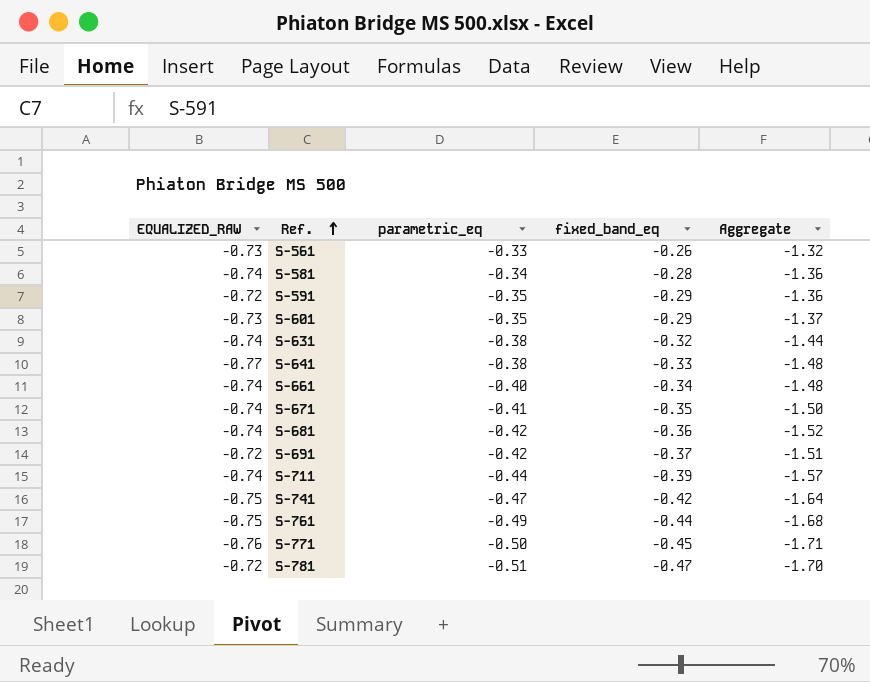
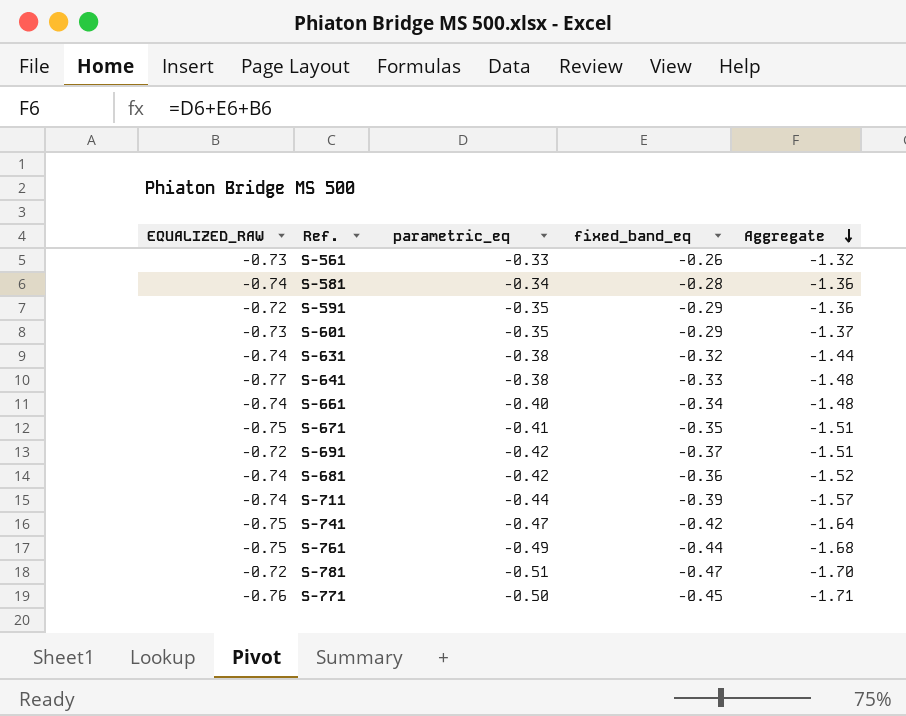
row order: Ref. ascending -> Aggregate descending
S-671 | EQUALIZED_RAW: -0.74 -> -0.75
S-671 | Aggregate: -1.50 -> -1.51

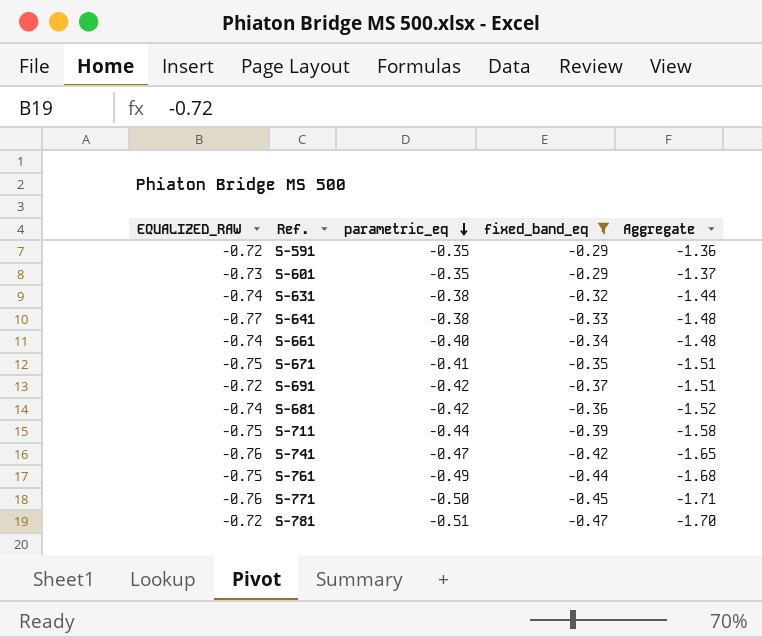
filter: none -> fixed_band_eq <= -0.29
row order: Aggregate descending -> parametric_eq descending
S-711 | EQUALIZED_RAW: -0.74 -> -0.75
S-711 | Aggregate: -1.57 -> -1.58
S-741 | EQUALIZED_RAW: -0.75 -> -0.76
S-741 | Aggregate: -1.64 -> -1.65

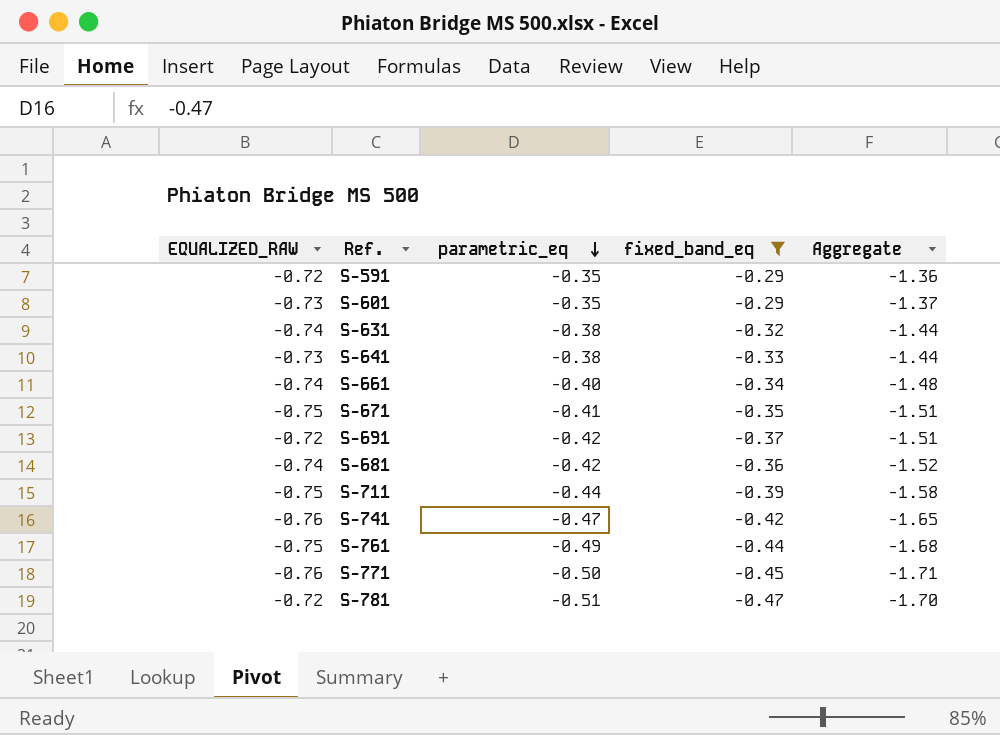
S-641 | EQUALIZED_RAW: -0.77 -> -0.73
S-641 | Aggregate: -1.48 -> -1.44

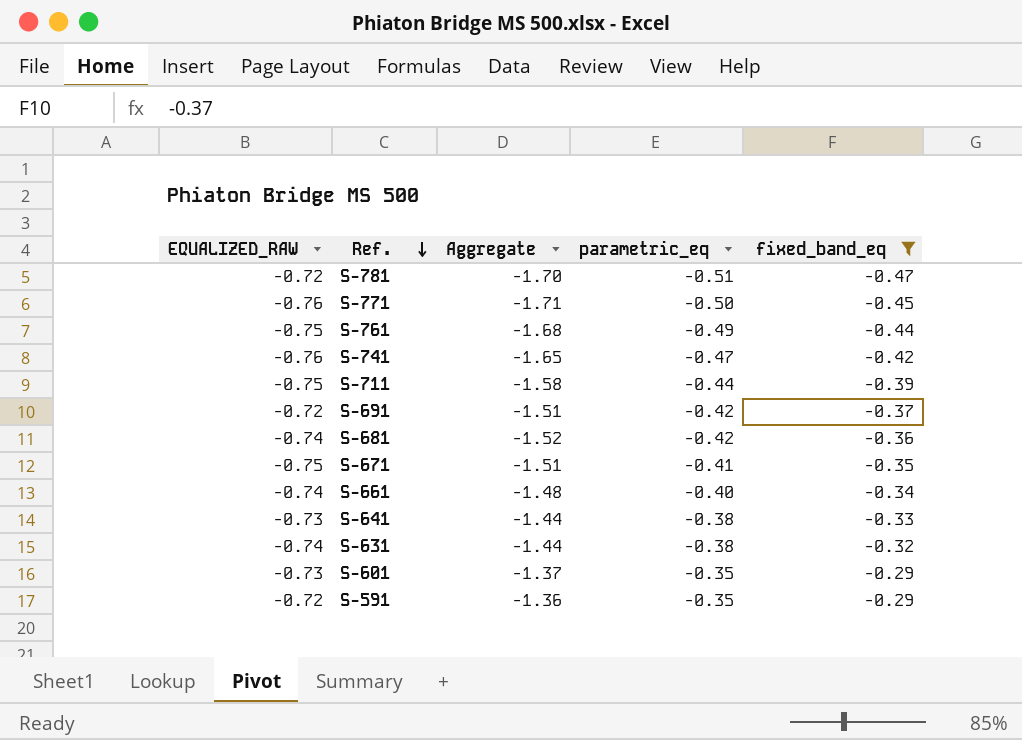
row order: parametric_eq descending -> Ref. descending
column Aggregate | position: 5 -> 3

